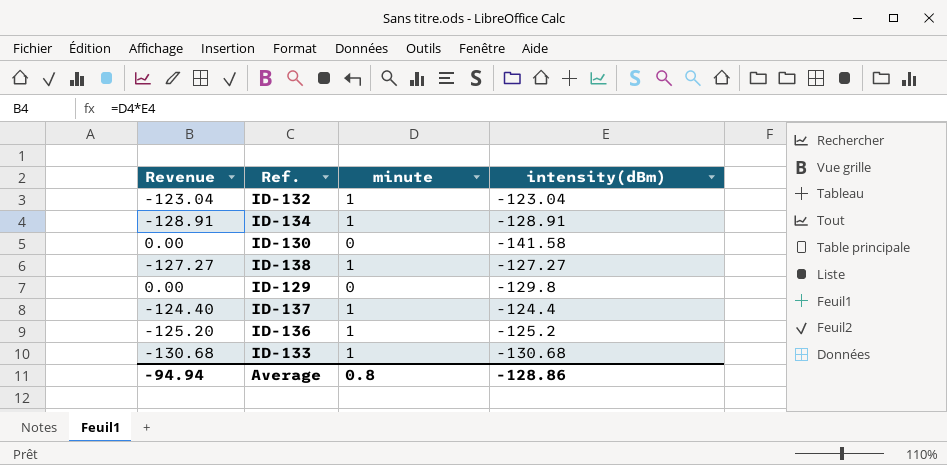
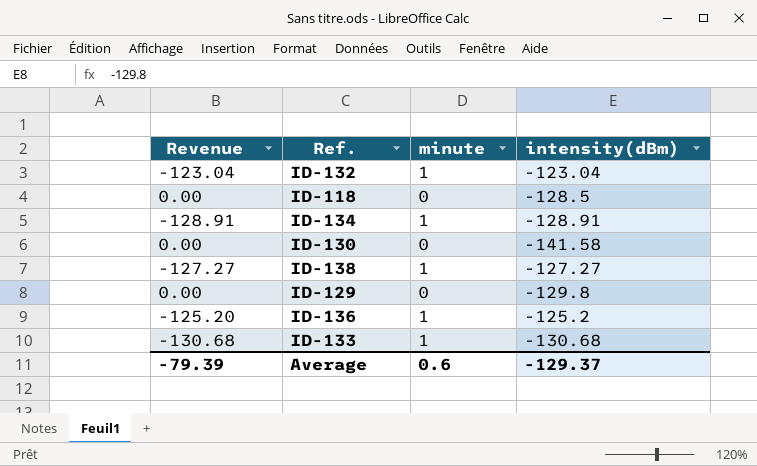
row ID-137: -124.40 | 1 | -124.4 -> none
row ID-118: none -> 0.00 | 0 | -128.5
Average | Revenue: -94.94 -> -79.39
Average | minute: 0.8 -> 0.6
Average | intensity(dBm): -128.86 -> -129.37

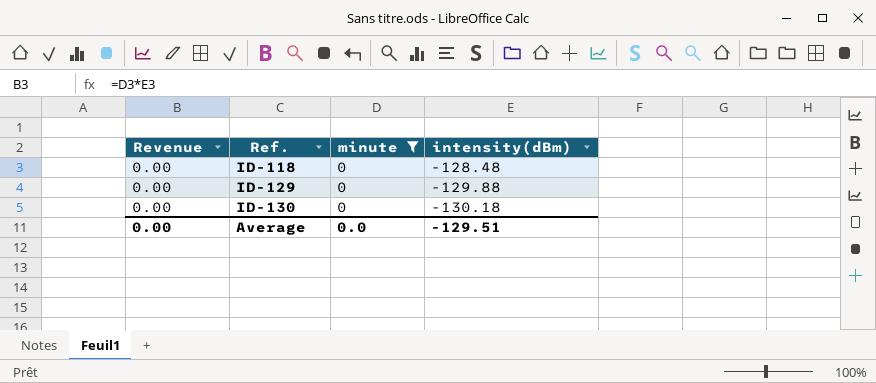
filter: none -> minute = 0
row order: none -> Ref. ascending
ID-118 | intensity(dBm): -128.5 -> -128.48
ID-129 | intensity(dBm): -129.8 -> -129.88
ID-130 | intensity(dBm): -141.58 -> -130.18
Average | Revenue: -79.39 -> 0.00
Average | minute: 0.6 -> 0.0
Average | intensity(dBm): -129.37 -> -129.51

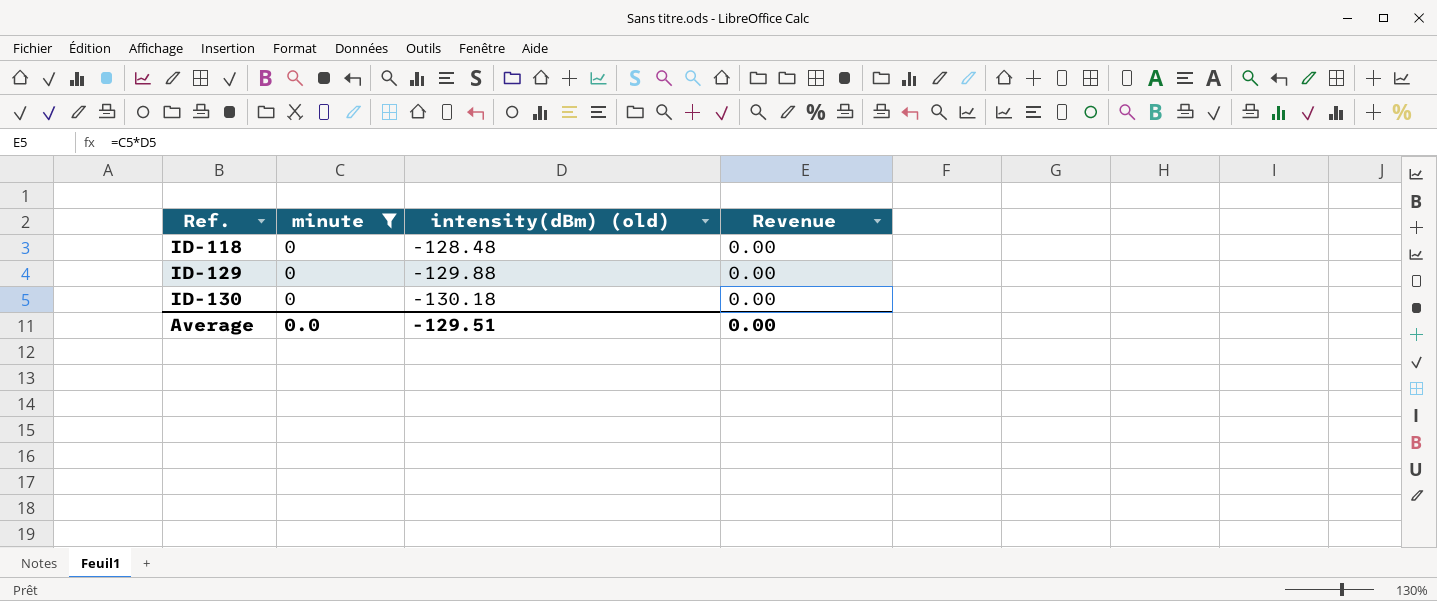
column name: intensity(dBm) -> intensity(dBm) (old)
column Revenue | position: 1 -> 4

